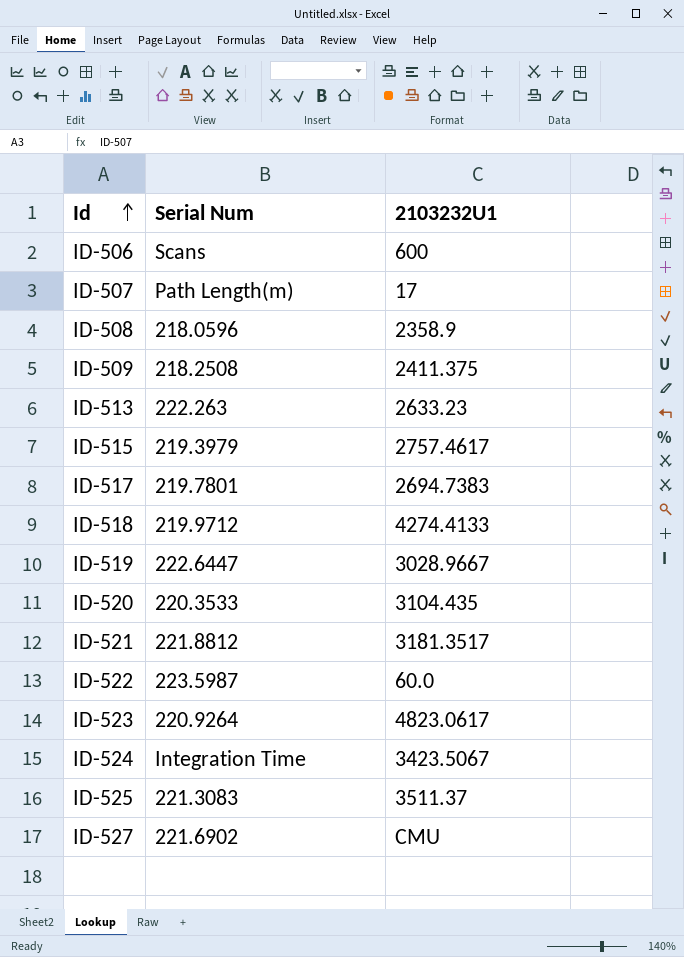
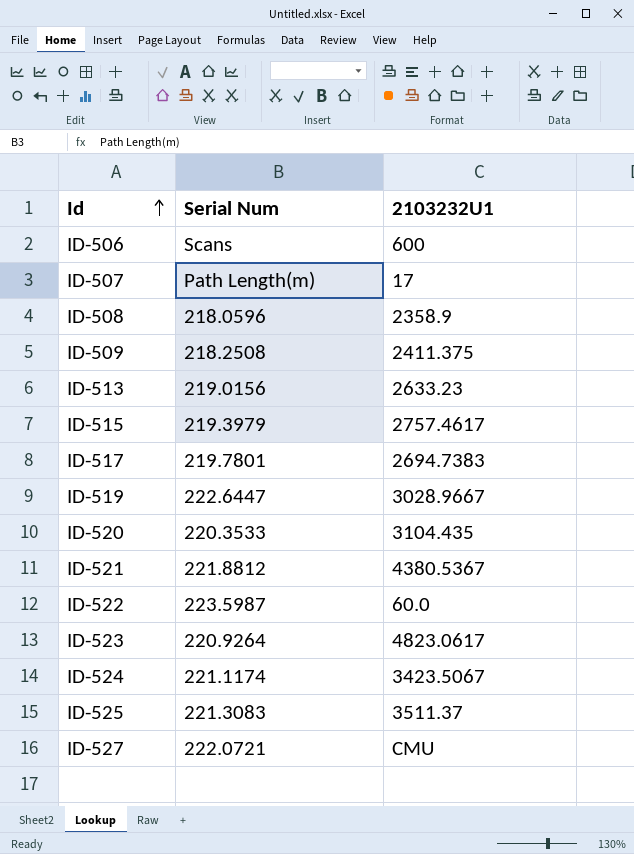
row ID-518: 219.9712 | 4274.4133 -> none
ID-513 | Serial Num: 222.263 -> 219.0156
ID-521 | 2103232U1: 3181.3517 -> 4380.5367
ID-524 | Serial Num: Integration Time -> 221.1174
ID-527 | Serial Num: 221.6902 -> 222.0721

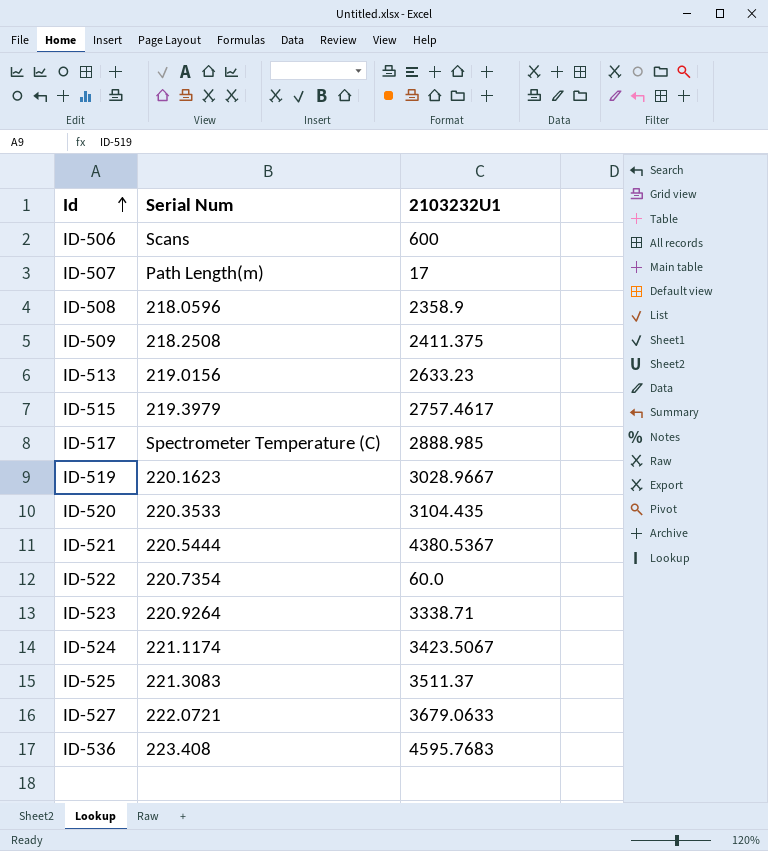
ID-517 | Serial Num: 219.7801 -> Spectrometer Temperature (C)
ID-517 | 2103232U1: 2694.7383 -> 2888.985
ID-519 | Serial Num: 222.6447 -> 220.1623
ID-521 | Serial Num: 221.8812 -> 220.5444
ID-522 | Serial Num: 223.5987 -> 220.7354
ID-523 | 2103232U1: 4823.0617 -> 3338.71
ID-527 | 2103232U1: CMU -> 3679.0633
row ID-536: none -> 223.408 | 4595.7683

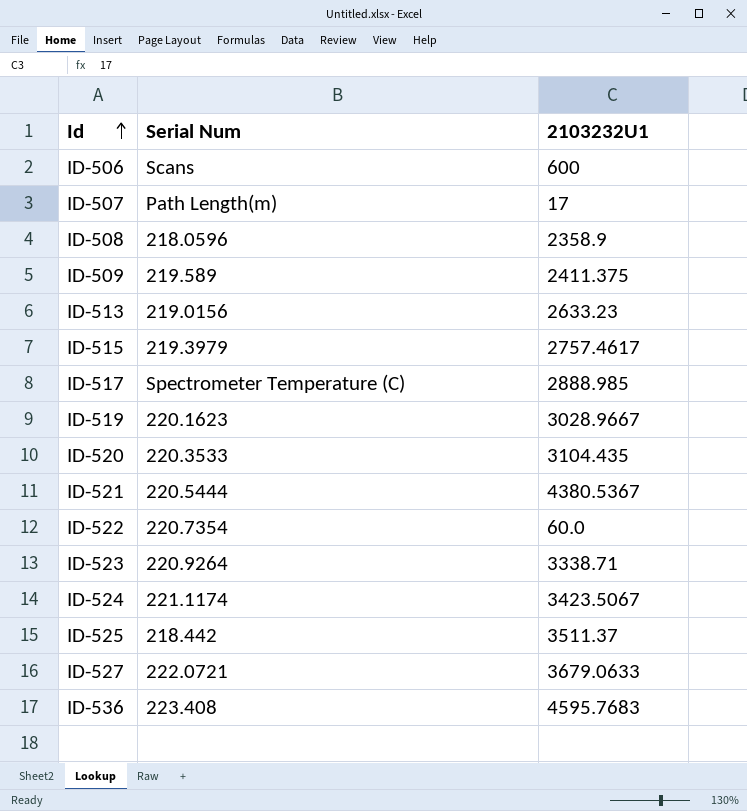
ID-509 | Serial Num: 218.2508 -> 219.589
ID-525 | Serial Num: 221.3083 -> 218.442

